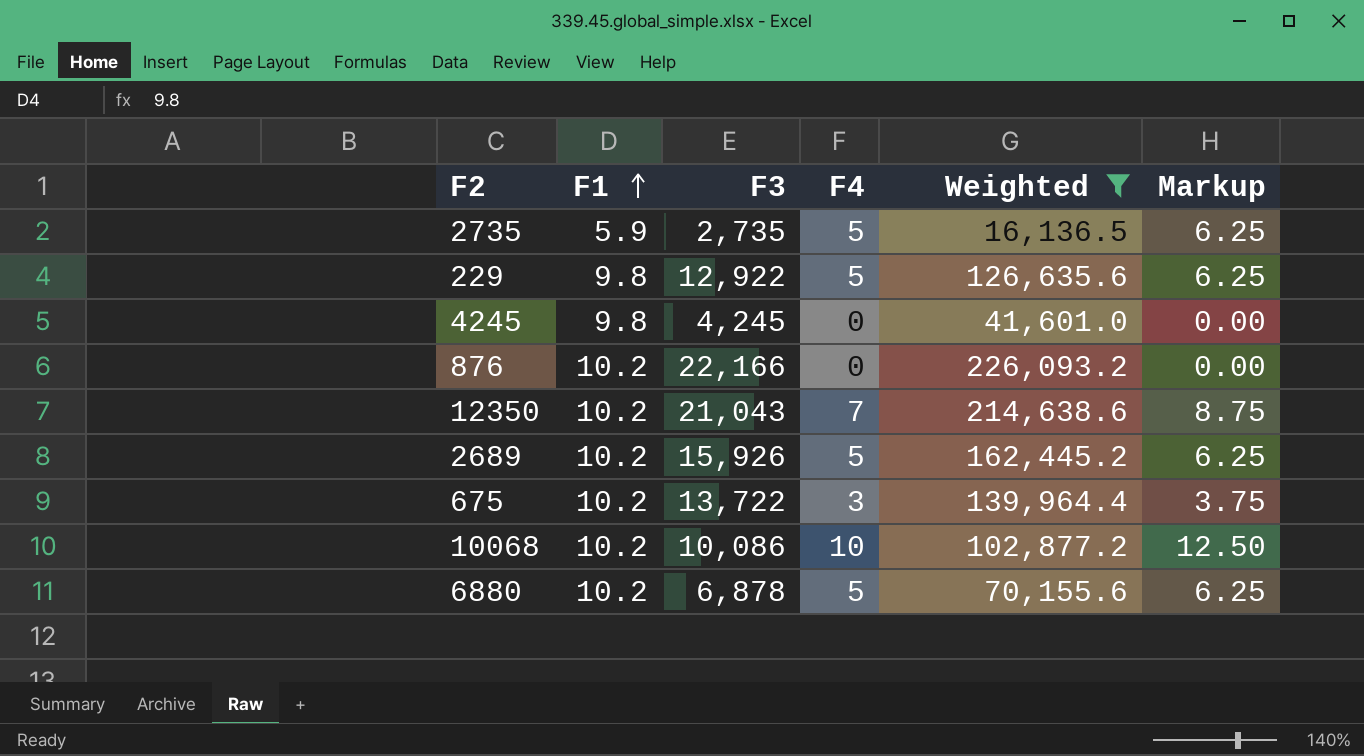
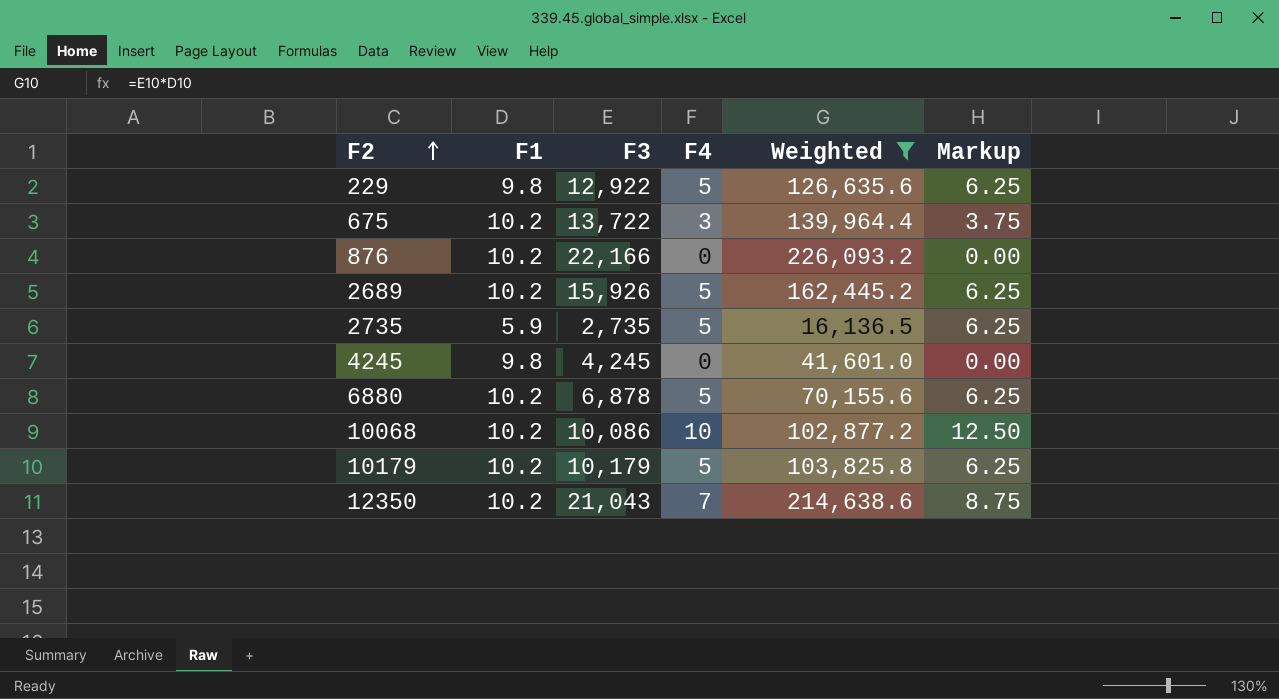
row order: F1 ascending -> F2 ascending
row 10179: none -> 10.2 | 10,179 | 5 | 103,825.8 | 6.25

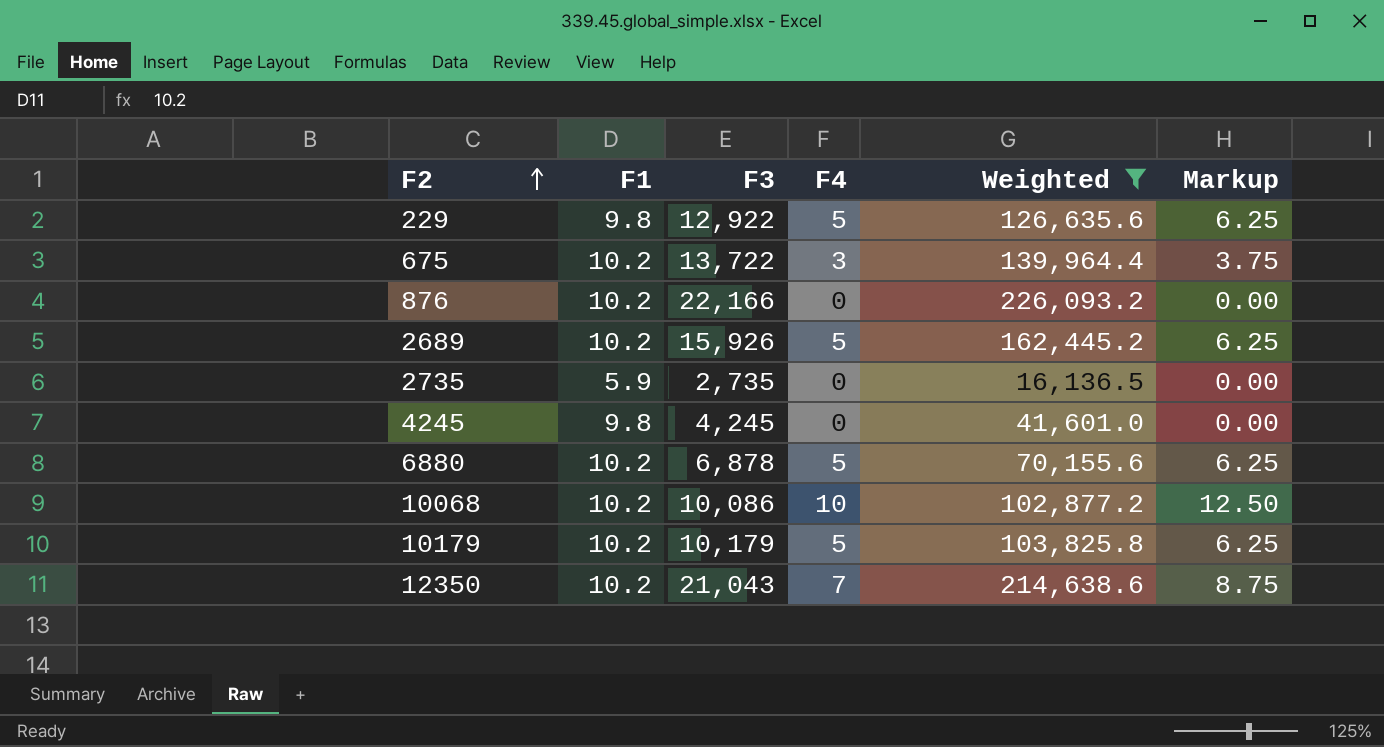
2735 | F4: 5 -> 0
2735 | Markup: 6.25 -> 0.00

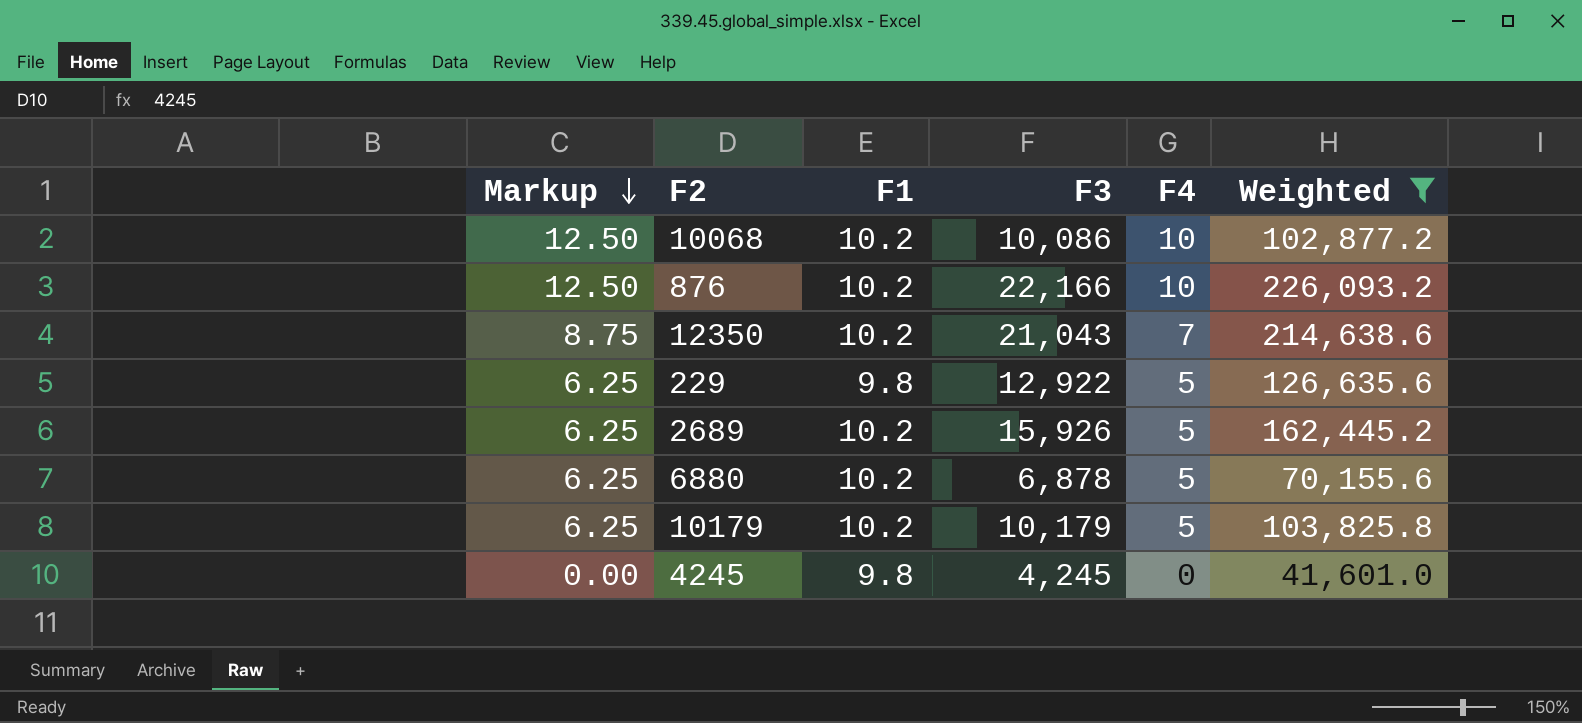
row order: F2 ascending -> Markup descending
column Markup | position: 6 -> 1
row 675: 10.2 | 13,722 | 3 | 139,964.4 | 3.75 -> none
row 2735: 5.9 | 2,735 | 0 | 16,136.5 | 0.00 -> none
876 | Markup: 0.00 -> 12.50
876 | F4: 0 -> 10

